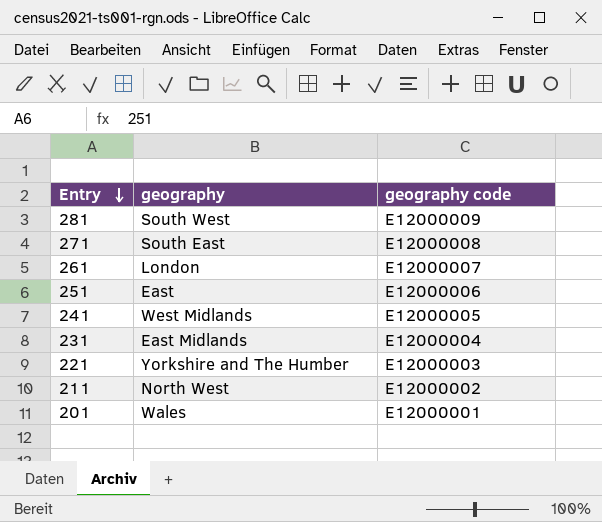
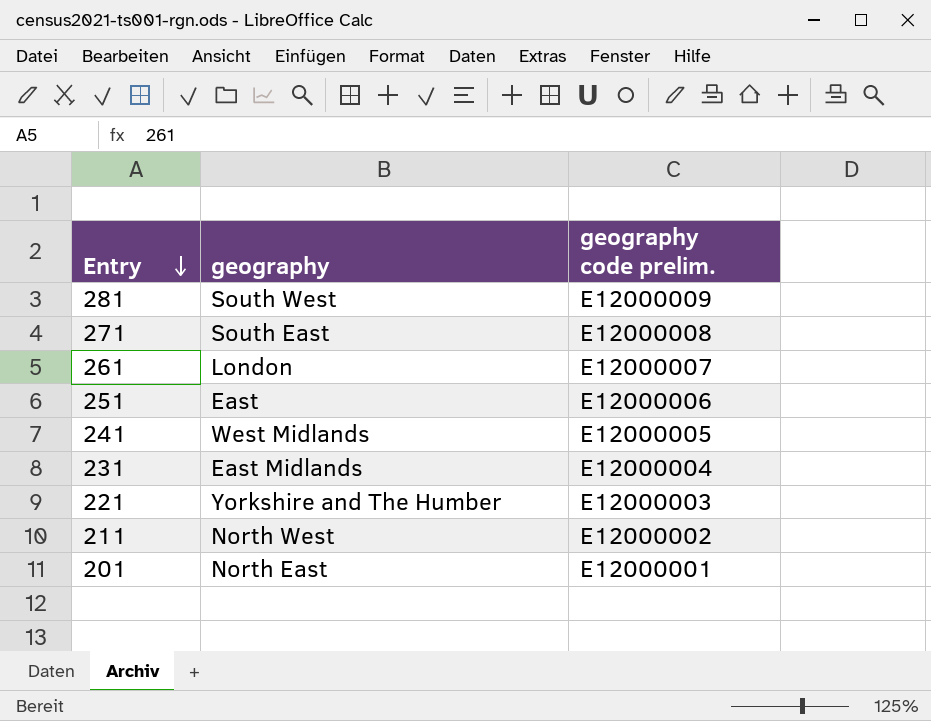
column name: geography code -> geography code prelim.
201 | geography: Wales -> North East

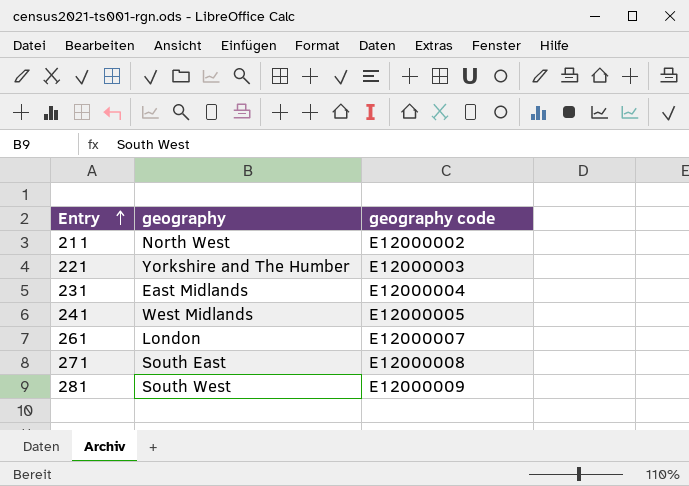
row order: Entry descending -> Entry ascending
column name: geography code prelim. -> geography code
row 251: East | E12000006 -> none
row 201: North East | E12000001 -> none

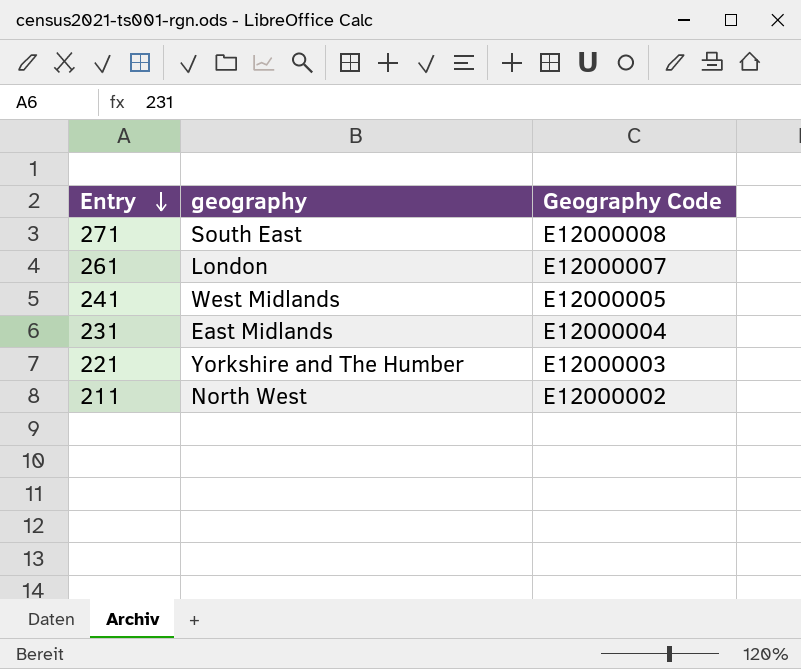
row order: Entry ascending -> Entry descending
column name: geography code -> Geography Code
row 281: South West | E12000009 -> none

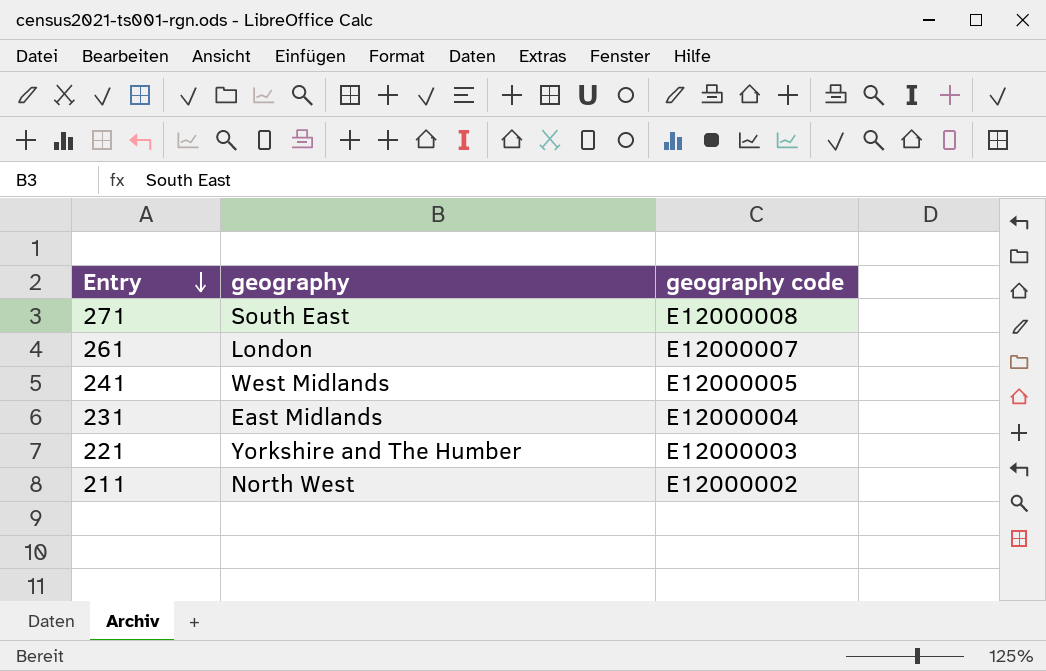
column name: Geography Code -> geography code

